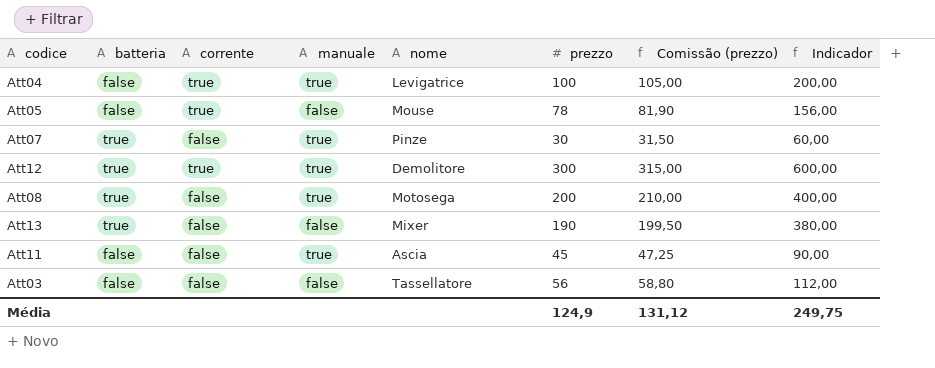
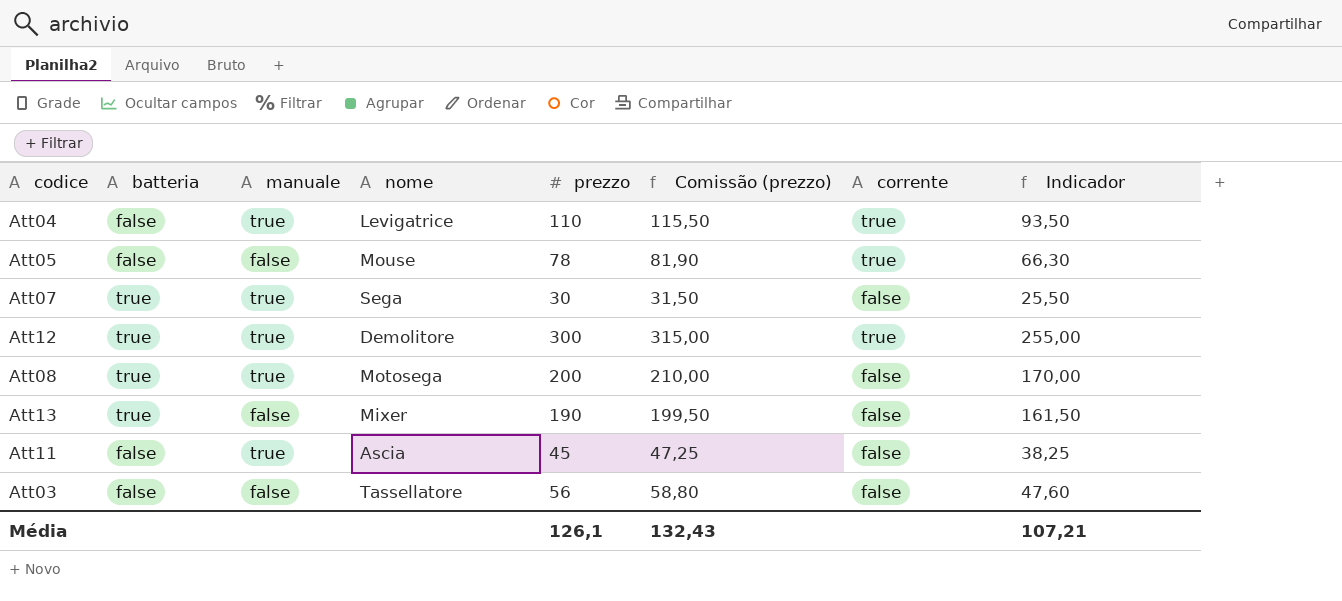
column corrente | position: 3 -> 7
column Indicador | formula: [prezzo] * 2 -> [prezzo] * 0,85
Att04 | prezzo: 100 -> 110
Att04 | Comissão (prezzo): 105,00 -> 115,50
Att07 | nome: Pinze -> Sega
Média | prezzo: 124,9 -> 126,1
Média | Comissão (prezzo): 131,12 -> 132,43
Média | Indicador: 249,75 -> 107,21

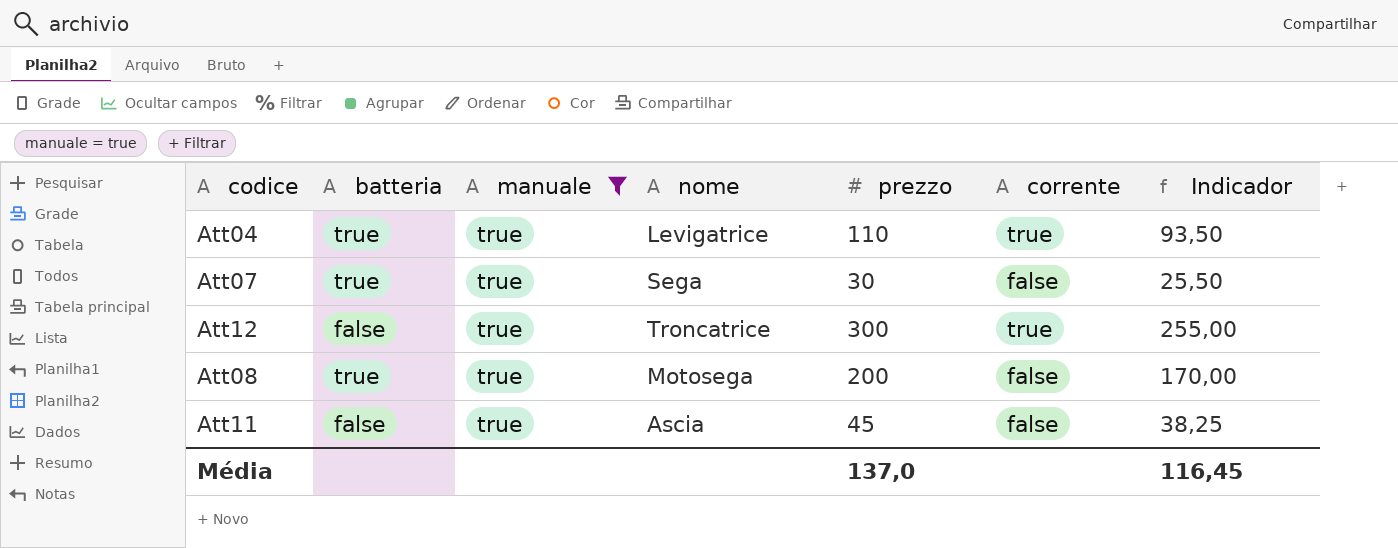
filter: none -> manuale = true
column Comissão (prezzo) | formula: [prezzo] * 1,05 -> none
Att04 | batteria: false -> true
Att12 | batteria: true -> false
Att12 | nome: Demolitore -> Troncatrice
Média | prezzo: 126,1 -> 137,0
Média | Indicador: 107,21 -> 116,45

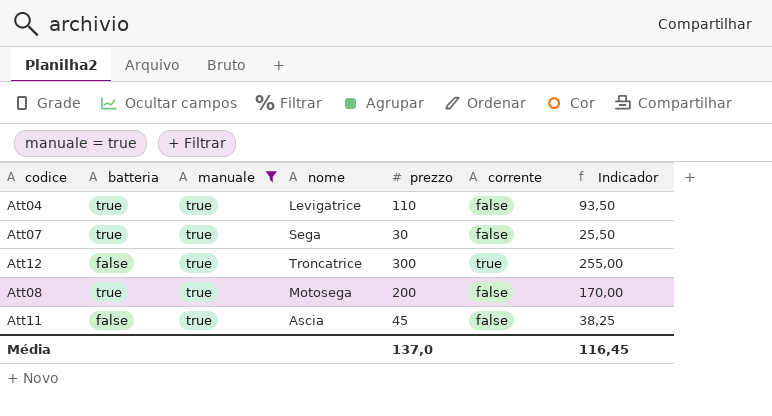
Att04 | corrente: true -> false

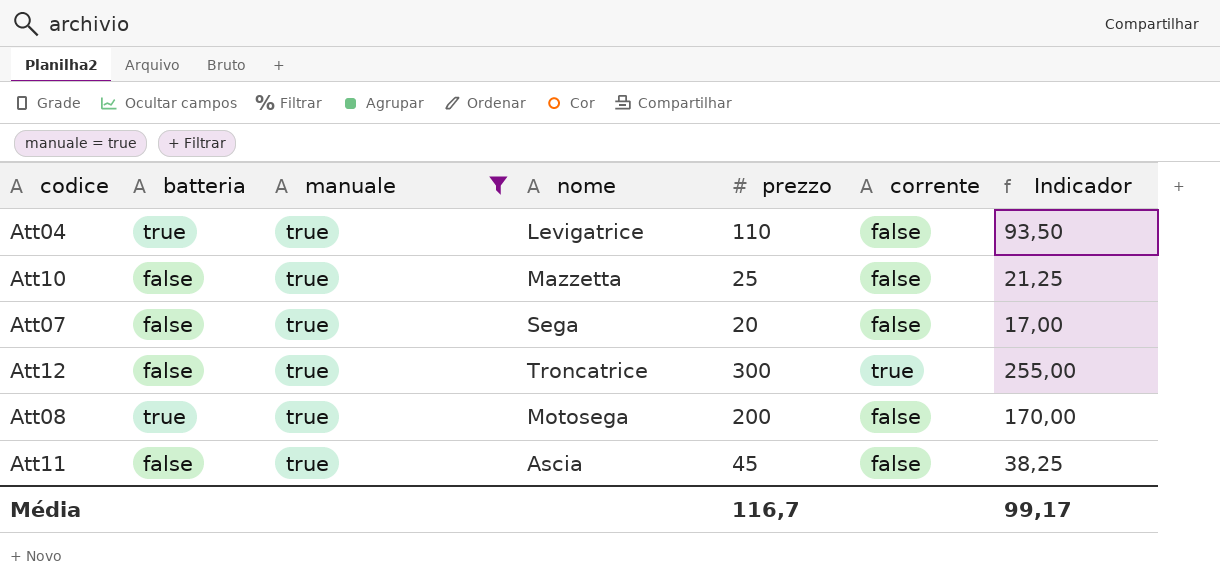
row Att10: none -> false | true | Mazzetta | 25 | false | 21,25
Att07 | batteria: true -> false
Att07 | prezzo: 30 -> 20
Att07 | Indicador: 25,50 -> 17,00
Média | prezzo: 137,0 -> 116,7
Média | Indicador: 116,45 -> 99,17

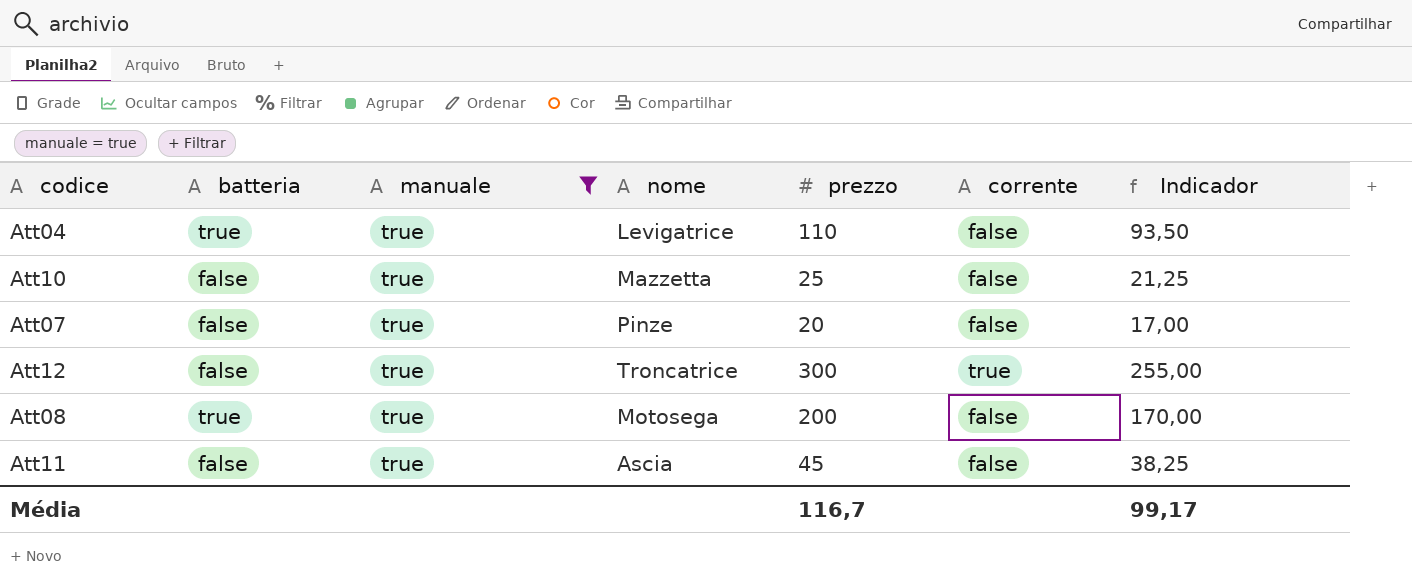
Att07 | nome: Sega -> Pinze

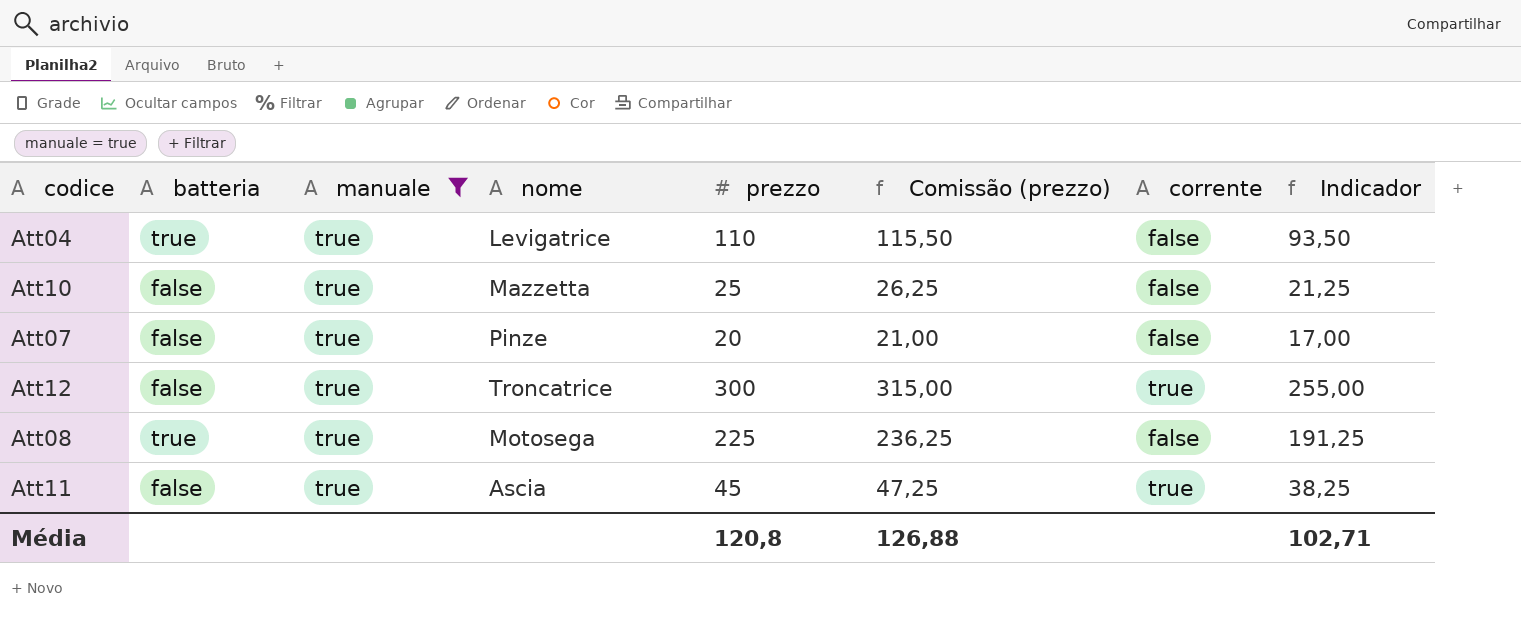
column Comissão (prezzo) | formula: none -> [prezzo] * 1,05
Att08 | prezzo: 200 -> 225
Att08 | Indicador: 170,00 -> 191,25
Att11 | corrente: false -> true
Média | prezzo: 116,7 -> 120,8
Média | Indicador: 99,17 -> 102,71

